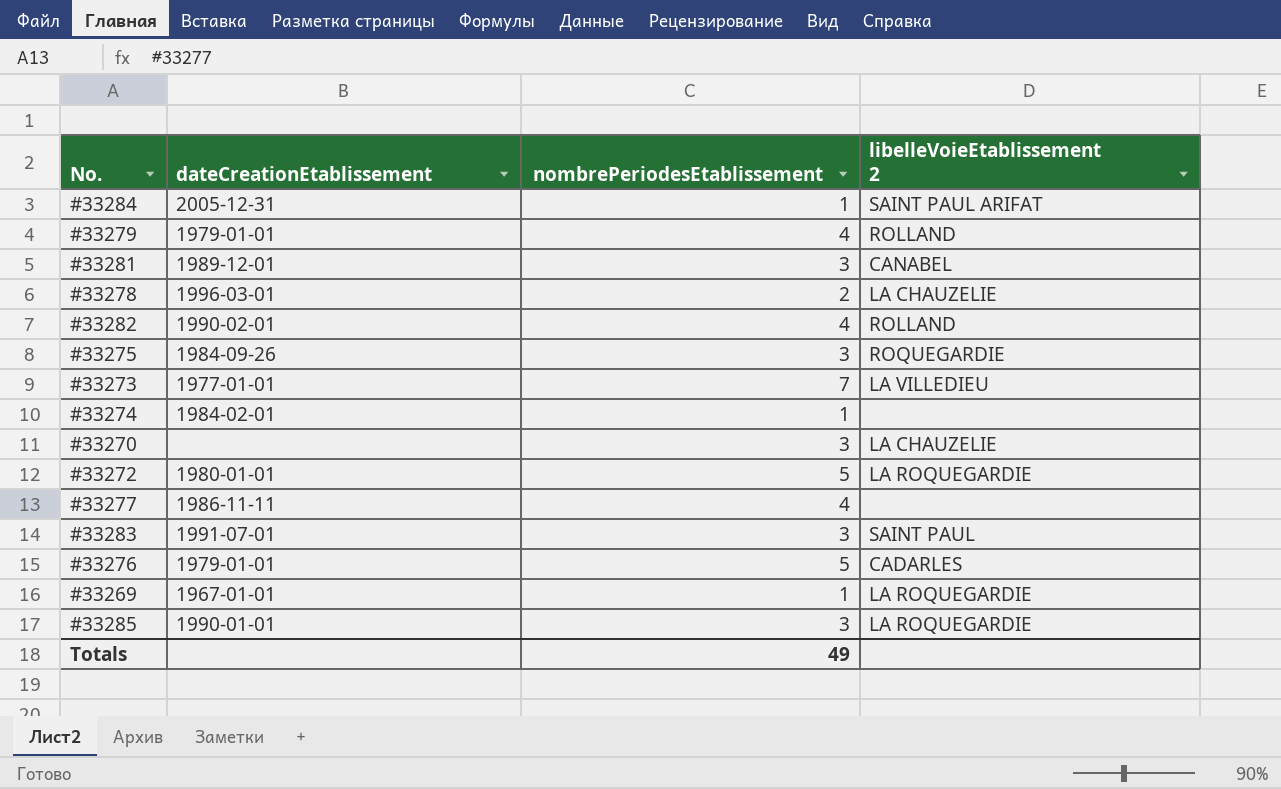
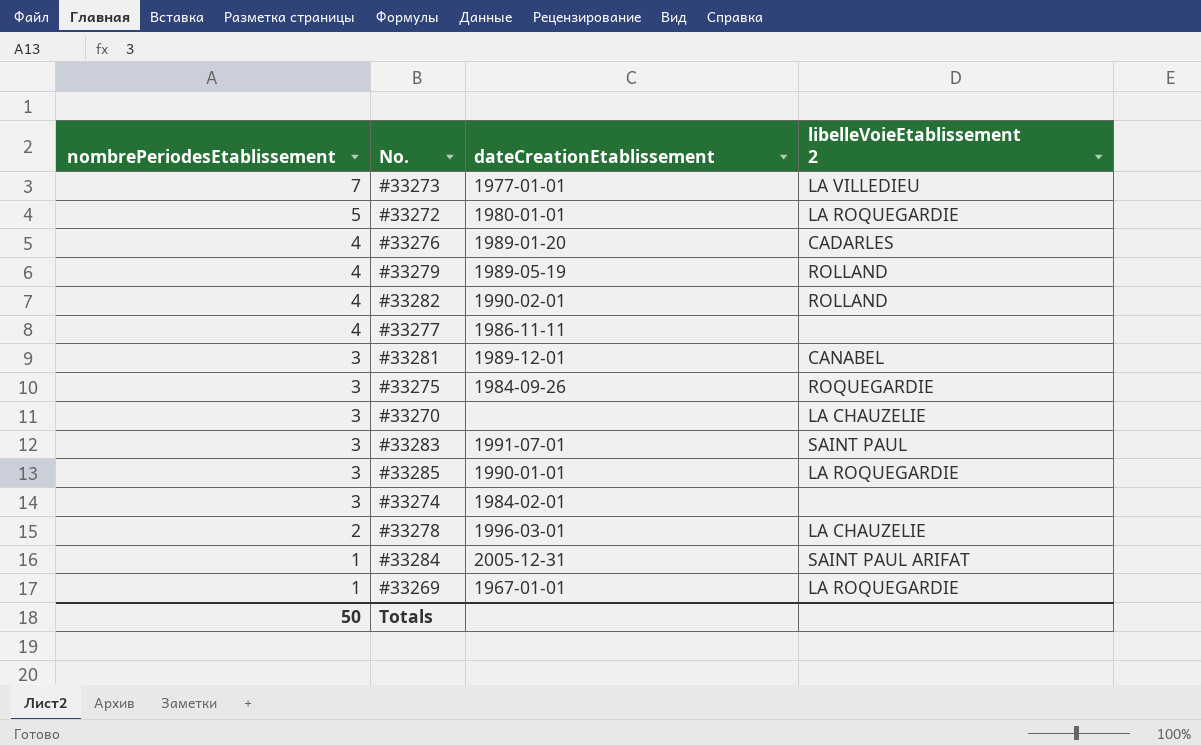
row order: none -> nombrePeriodesEtablissement descending
column nombrePeriodesEtablissement | position: 3 -> 1
#33276 | nombrePeriodesEtablissement: 5 -> 4
#33276 | dateCreationEtablissement: 1979-01-01 -> 1989-01-20
#33279 | dateCreationEtablissement: 1979-01-01 -> 1989-05-19
#33274 | nombrePeriodesEtablissement: 1 -> 3
Totals | nombrePeriodesEtablissement: 49 -> 50

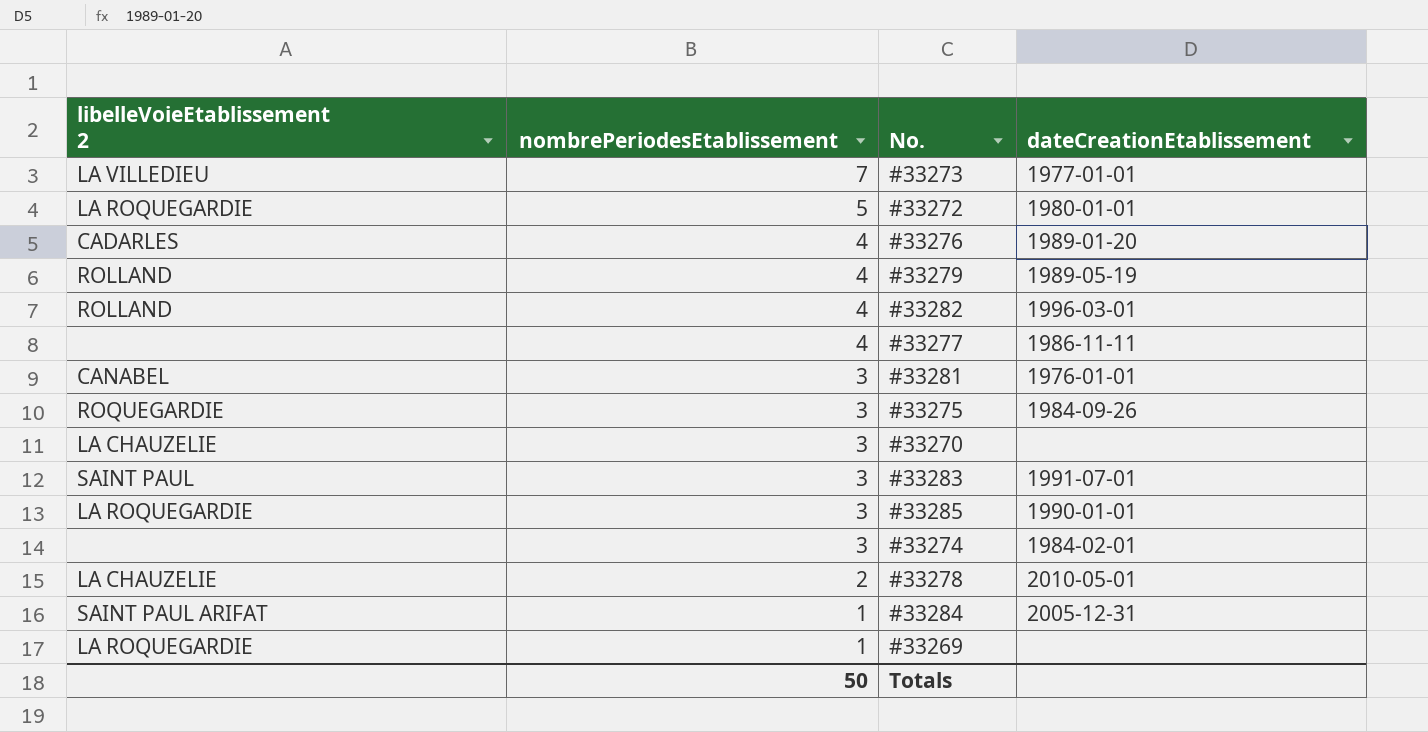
column libelleVoieEtablissement 2 | position: 4 -> 1
#33282 | dateCreationEtablissement: 1990-02-01 -> 1996-03-01
#33281 | dateCreationEtablissement: 1989-12-01 -> 1976-01-01
#33278 | dateCreationEtablissement: 1996-03-01 -> 2010-05-01
#33269 | dateCreationEtablissement: 1967-01-01 -> none

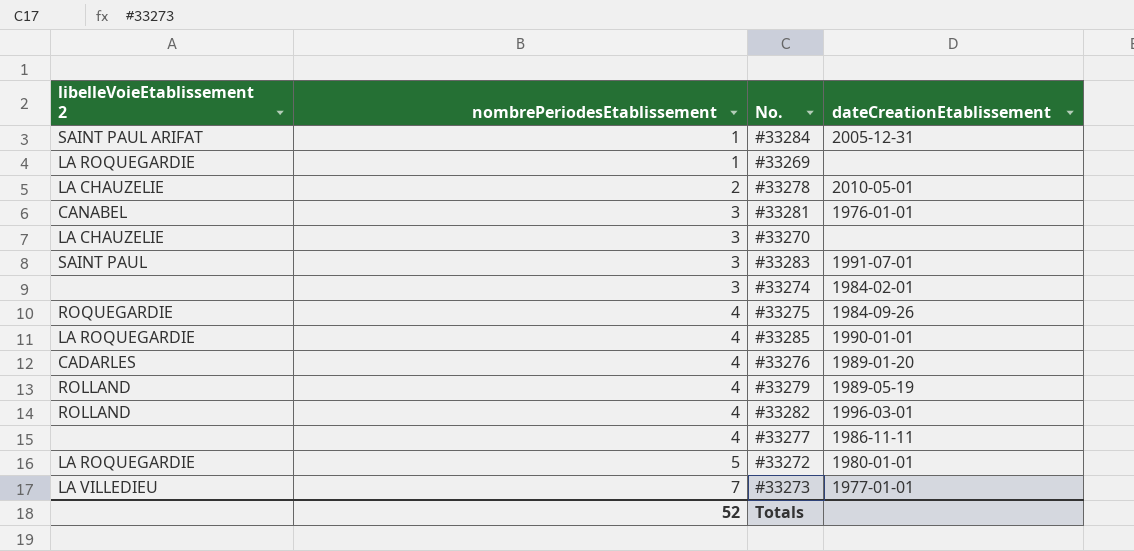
row order: nombrePeriodesEtablissement descending -> nombrePeriodesEtablissement ascending
#33275 | nombrePeriodesEtablissement: 3 -> 4
#33285 | nombrePeriodesEtablissement: 3 -> 4
Totals | nombrePeriodesEtablissement: 50 -> 52

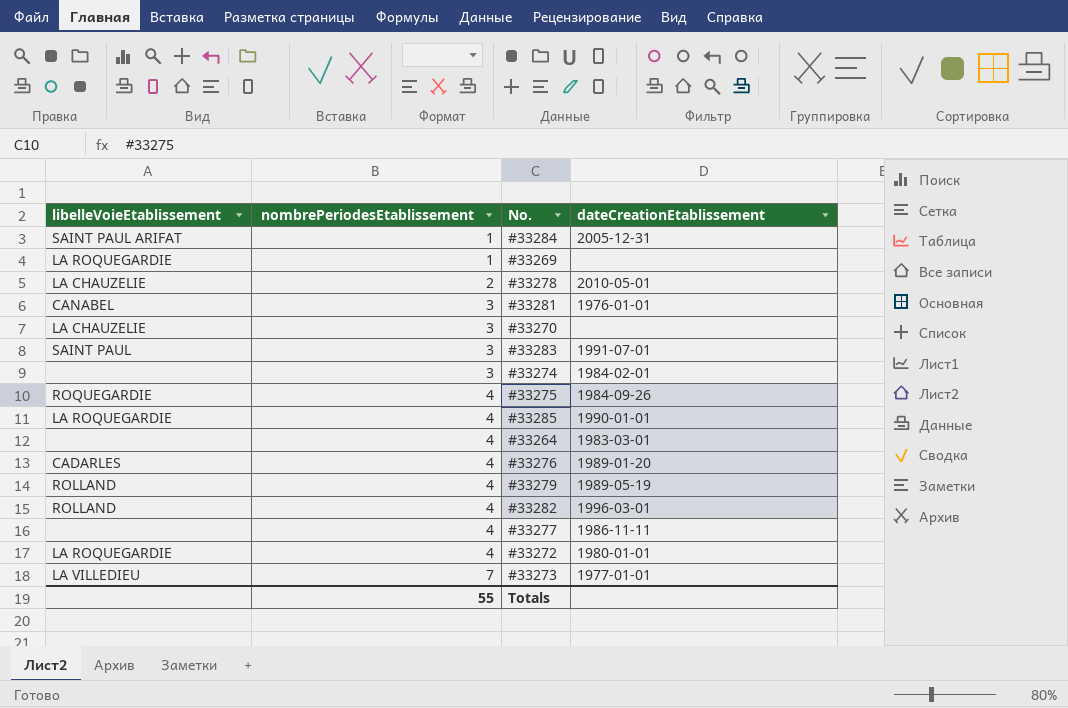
column name: libelleVoieEtablissement 2 -> libelleVoieEtablissement
row #33264: none -> none | 4 | 1983-03-01
#33272 | nombrePeriodesEtablissement: 5 -> 4
Totals | nombrePeriodesEtablissement: 52 -> 55

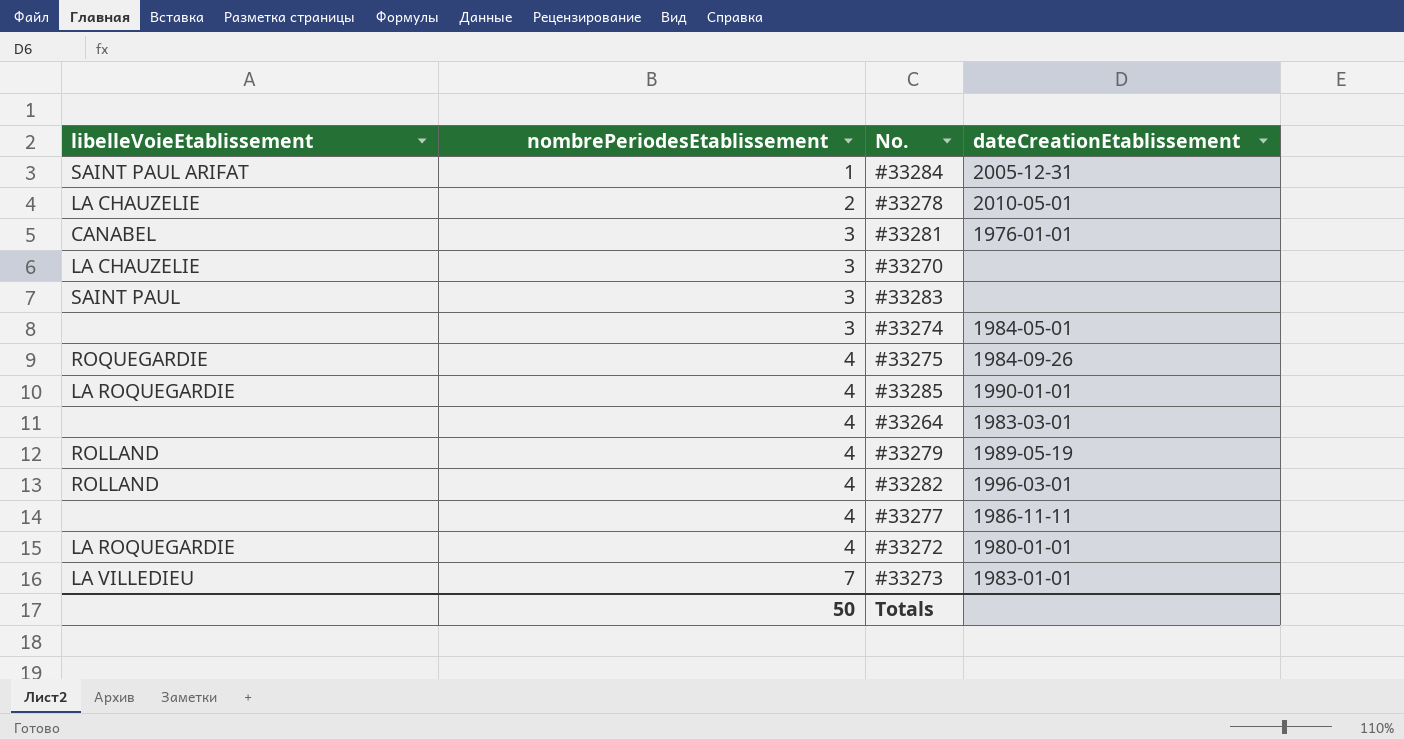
row #33269: LA ROQUEGARDIE | 1 | none -> none
row #33276: CADARLES | 4 | 1989-01-20 -> none
#33283 | dateCreationEtablissement: 1991-07-01 -> none
#33274 | dateCreationEtablissement: 1984-02-01 -> 1984-05-01
#33273 | dateCreationEtablissement: 1977-01-01 -> 1983-01-01
Totals | nombrePeriodesEtablissement: 55 -> 50

